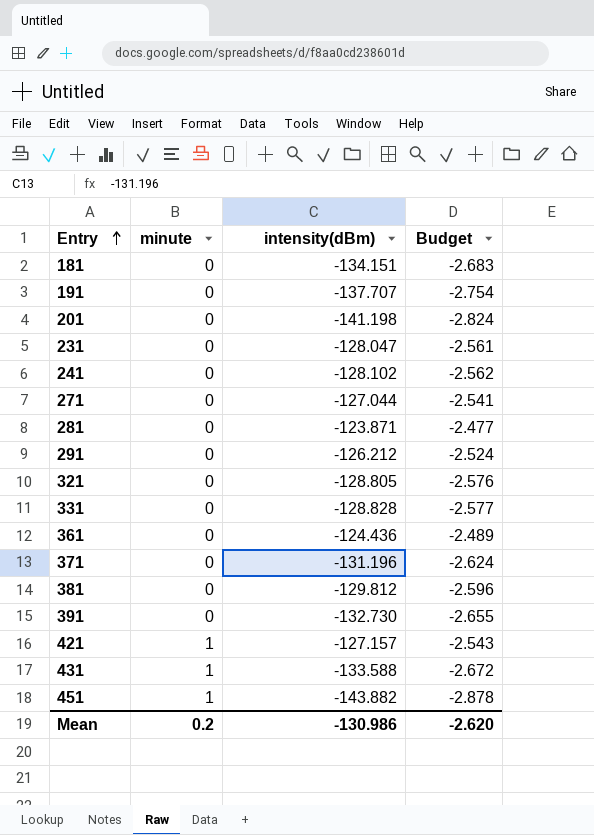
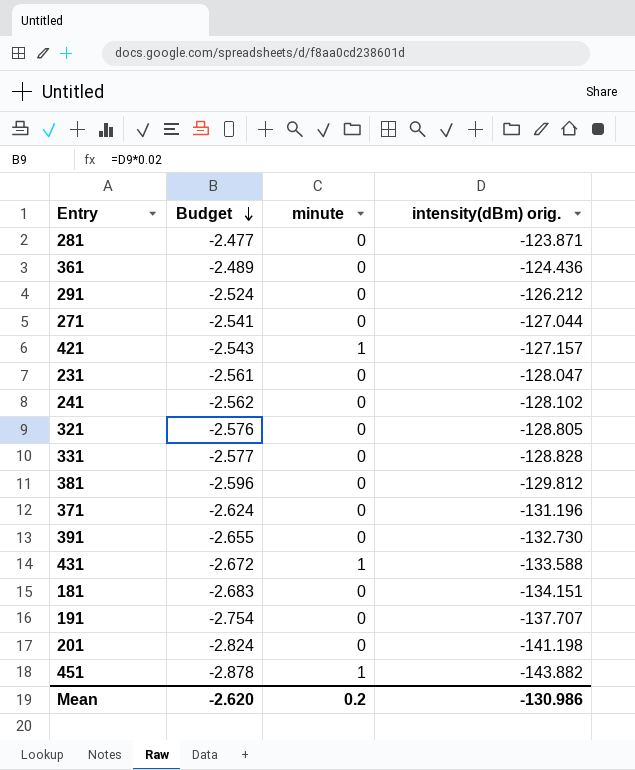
row order: Entry ascending -> Budget descending
column Budget | position: 4 -> 2
column name: intensity(dBm) -> intensity(dBm) orig.

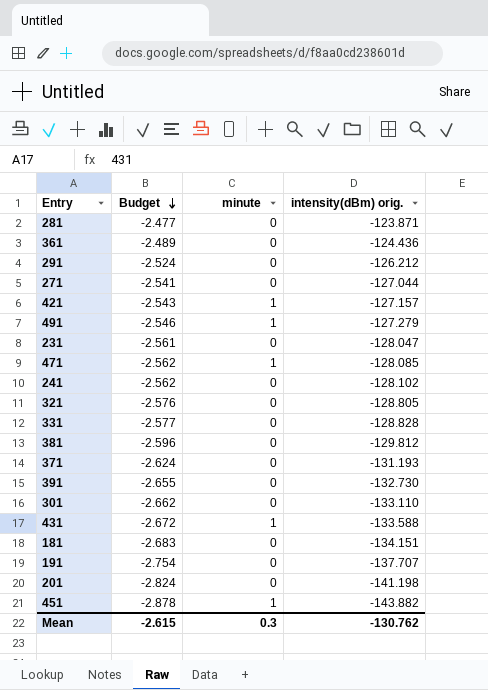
row 491: none -> -2.546 | 1 | -127.279
row 471: none -> -2.562 | 1 | -128.085
371 | intensity(dBm) orig.: -131.196 -> -131.193
row 301: none -> -2.662 | 0 | -133.110
Mean | Budget: -2.620 -> -2.615
Mean | minute: 0.2 -> 0.3
Mean | intensity(dBm) orig.: -130.986 -> -130.762

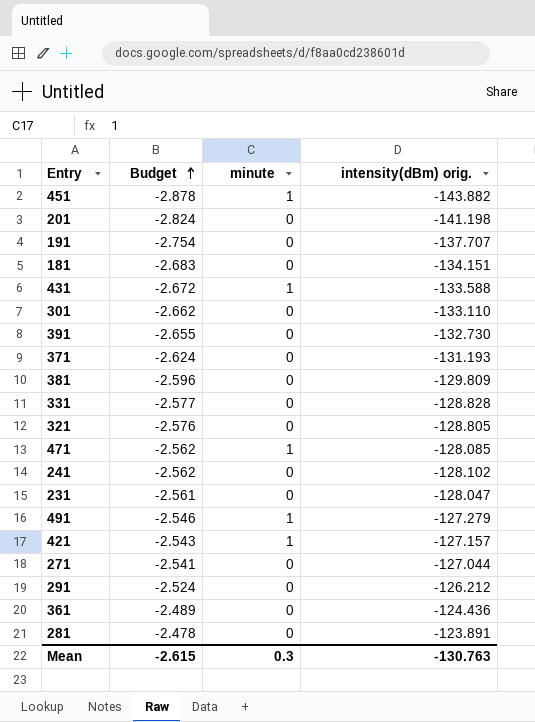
row order: Budget descending -> Budget ascending
381 | intensity(dBm) orig.: -129.812 -> -129.809
281 | Budget: -2.477 -> -2.478
281 | intensity(dBm) orig.: -123.871 -> -123.891
Mean | intensity(dBm) orig.: -130.762 -> -130.763

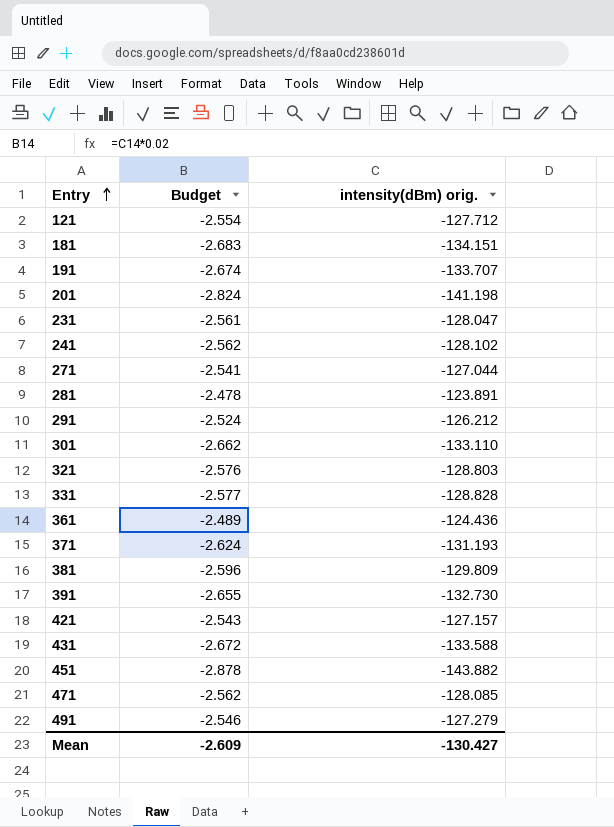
row order: Budget ascending -> Entry ascending
column minute | position: 3 -> none
row 121: none -> -2.554 | -127.712
191 | Budget: -2.754 -> -2.674
191 | intensity(dBm) orig.: -137.707 -> -133.707
321 | intensity(dBm) orig.: -128.805 -> -128.803
Mean | Budget: -2.615 -> -2.609
Mean | intensity(dBm) orig.: -130.763 -> -130.427

